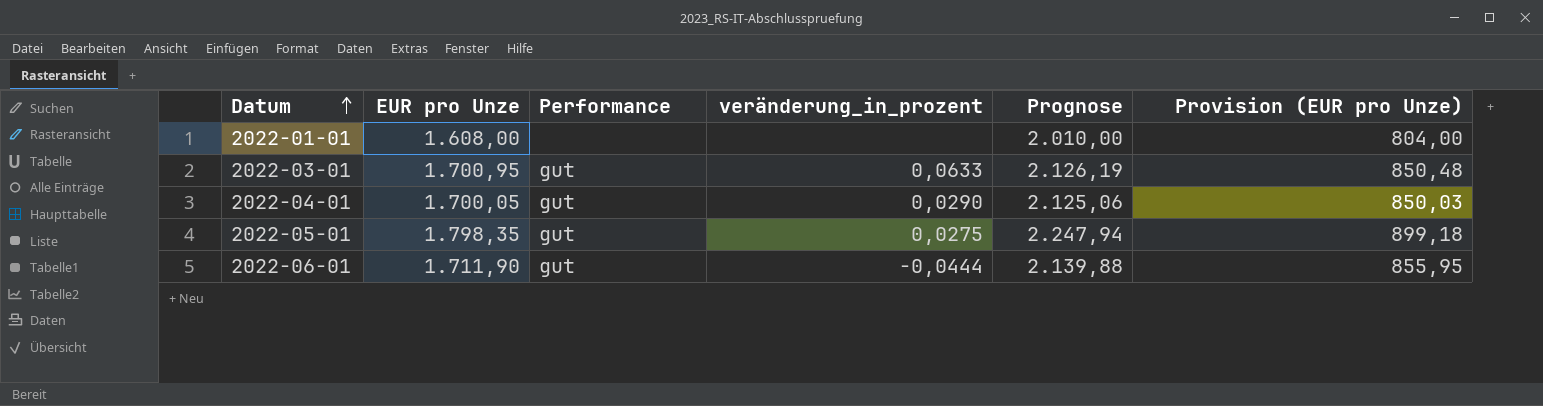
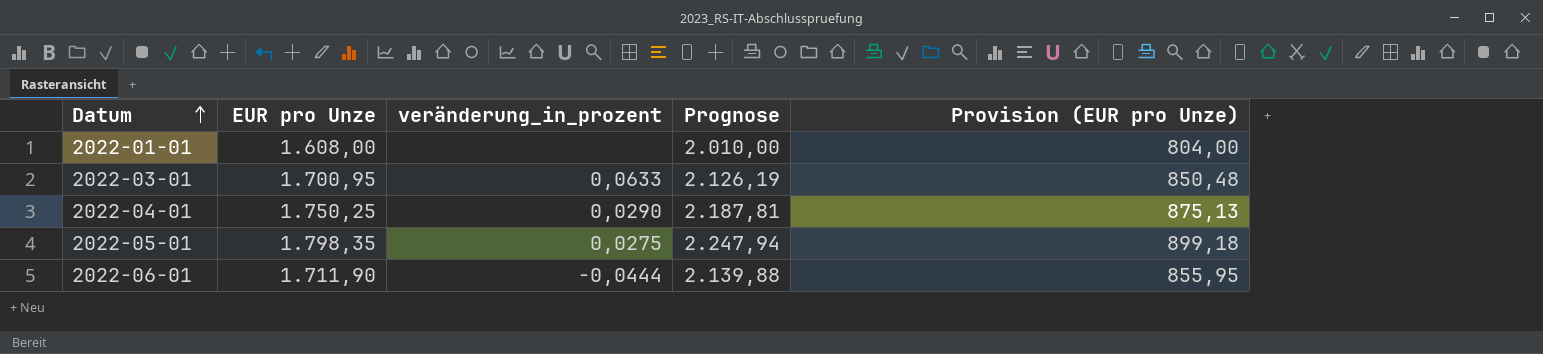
column Performance | position: 3 -> none
2022-04-01 | EUR pro Unze: 1.700,05 -> 1.750,25
2022-04-01 | Prognose: 2.125,06 -> 2.187,81
2022-04-01 | Provision (EUR pro Unze): 850,03 -> 875,13

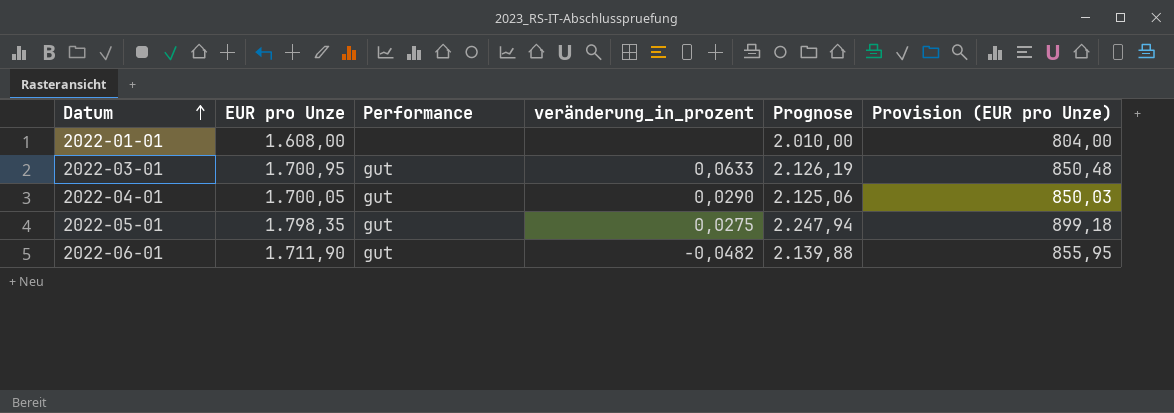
column Performance | position: none -> 3
2022-04-01 | EUR pro Unze: 1.750,25 -> 1.700,05
2022-04-01 | Prognose: 2.187,81 -> 2.125,06
2022-04-01 | Provision (EUR pro Unze): 875,13 -> 850,03
2022-06-01 | veränderung_in_prozent: -0,0444 -> -0,0482

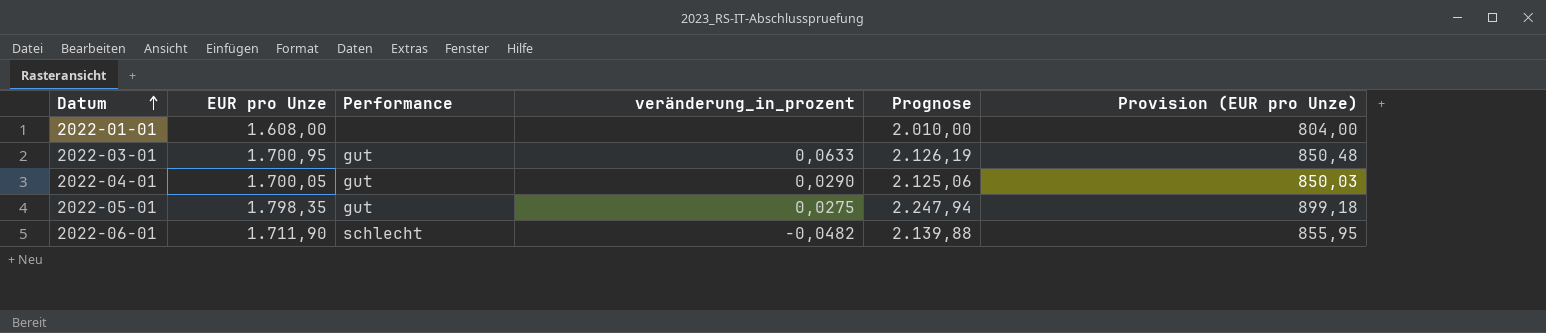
2022-06-01 | Performance: gut -> schlecht

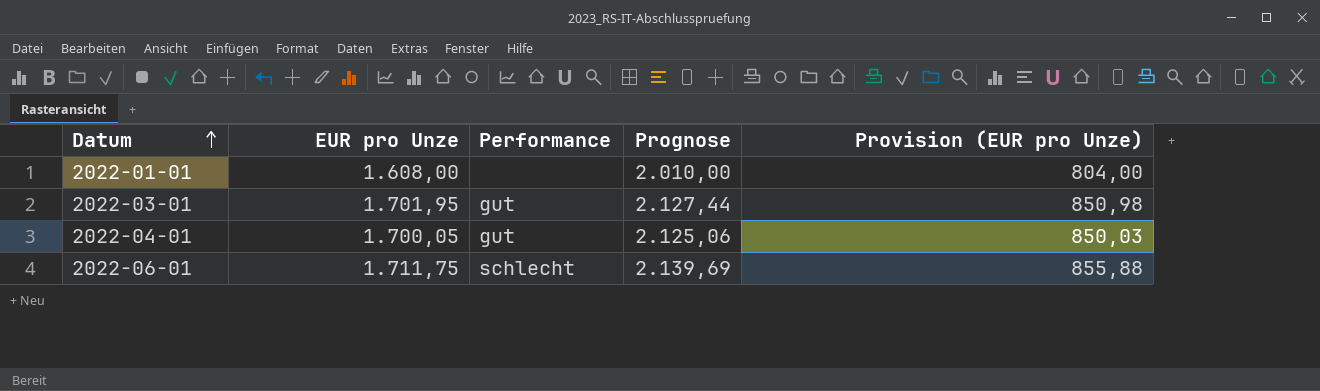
column veränderung_in_prozent | position: 4 -> none
row 2022-05-01: 1.798,35 | gut | 0,0275 | 2.247,94 | 899,18 -> none
2022-03-01 | EUR pro Unze: 1.700,95 -> 1.701,95
2022-03-01 | Prognose: 2.126,19 -> 2.127,44
2022-03-01 | Provision (EUR pro Unze): 850,48 -> 850,98
2022-06-01 | EUR pro Unze: 1.711,90 -> 1.711,75
2022-06-01 | Prognose: 2.139,88 -> 2.139,69
2022-06-01 | Provision (EUR pro Unze): 855,95 -> 855,88

